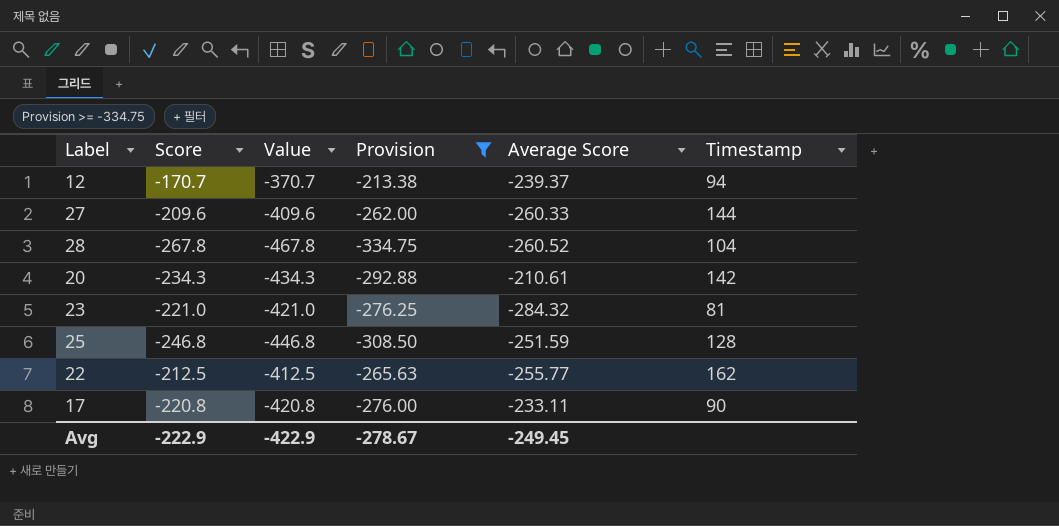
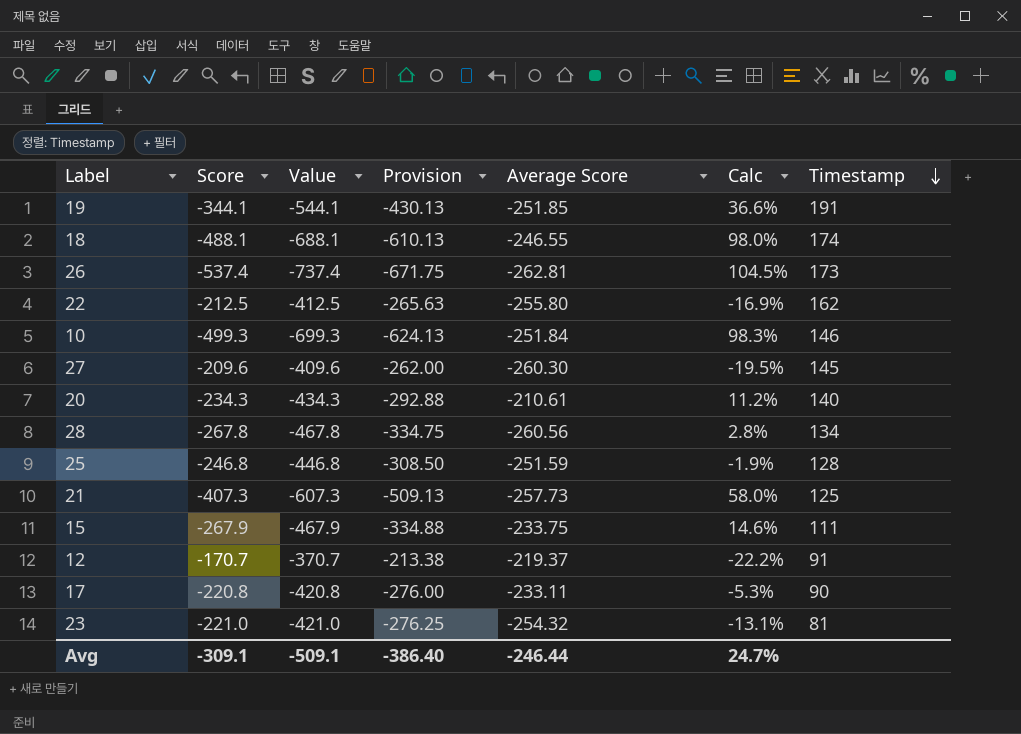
filter: Provision >= -334.75 -> none
row order: none -> Timestamp descending
column Calc | formula: none -> ([Score] - [Average Score]) / [Average Score]
22 | Average Score: -255.77 -> -255.80
27 | Average Score: -260.33 -> -260.30
27 | Timestamp: 144 -> 145
20 | Timestamp: 142 -> 140
28 | Average Score: -260.52 -> -260.56
28 | Timestamp: 104 -> 134
12 | Average Score: -239.37 -> -219.37
12 | Timestamp: 94 -> 91
23 | Average Score: -284.32 -> -254.32
Avg | Score: -222.9 -> -309.1
Avg | Value: -422.9 -> -509.1
Avg | Provision: -278.67 -> -386.40
Avg | Average Score: -249.45 -> -246.44

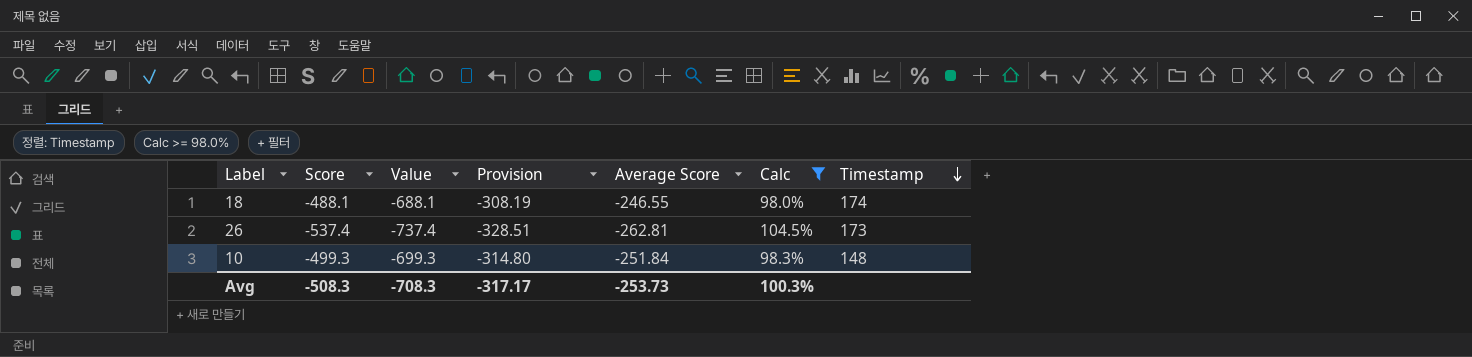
filter: none -> Calc >= 98.0%
column Provision | formula: [Score] * 1.25 -> [Average Score] * 1.25
10 | Timestamp: 146 -> 148
Avg | Score: -309.1 -> -508.3
Avg | Value: -509.1 -> -708.3
Avg | Provision: -386.40 -> -317.17
Avg | Average Score: -246.44 -> -253.73
Avg | Calc: 24.7% -> 100.3%

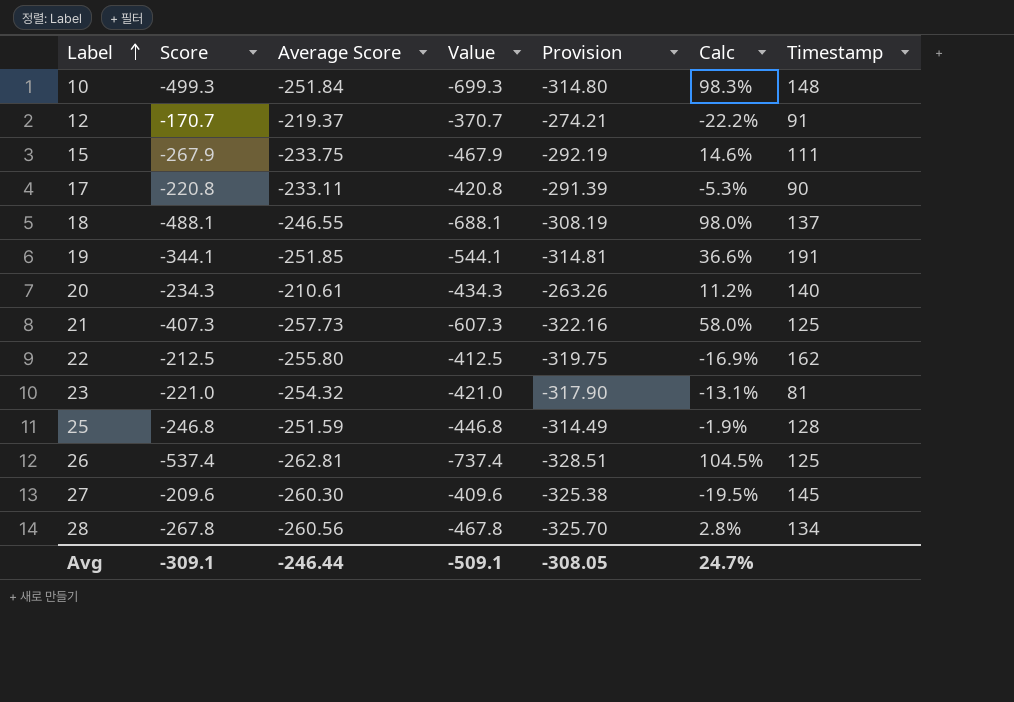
filter: Calc >= 98.0% -> none
row order: Timestamp descending -> Label ascending
column Average Score | position: 5 -> 3
18 | Timestamp: 174 -> 137
26 | Timestamp: 173 -> 125
Avg | Score: -508.3 -> -309.1
Avg | Average Score: -253.73 -> -246.44
Avg | Value: -708.3 -> -509.1
Avg | Provision: -317.17 -> -308.05
Avg | Calc: 100.3% -> 24.7%

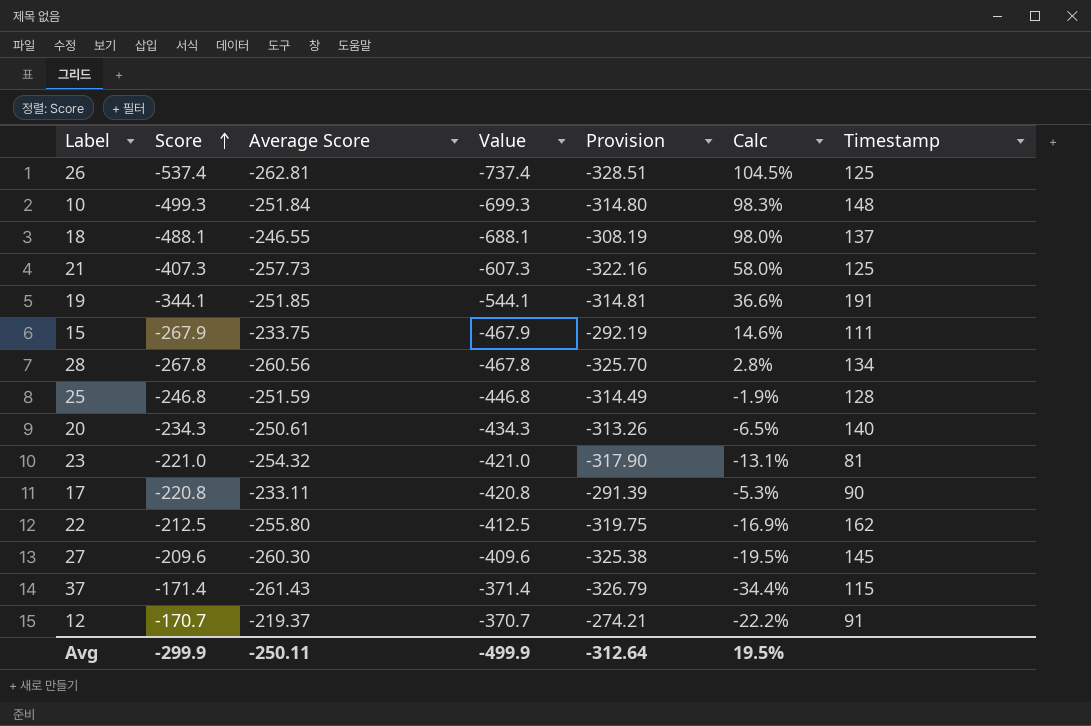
row order: Label ascending -> Score ascending
20 | Average Score: -210.61 -> -250.61
20 | Provision: -263.26 -> -313.26
20 | Calc: 11.2% -> -6.5%
row 37: none -> -171.4 | -261.43 | -371.4 | -326.79 | -34.4% | 115
Avg | Score: -309.1 -> -299.9
Avg | Average Score: -246.44 -> -250.11
Avg | Value: -509.1 -> -499.9
Avg | Provision: -308.05 -> -312.64
Avg | Calc: 24.7% -> 19.5%

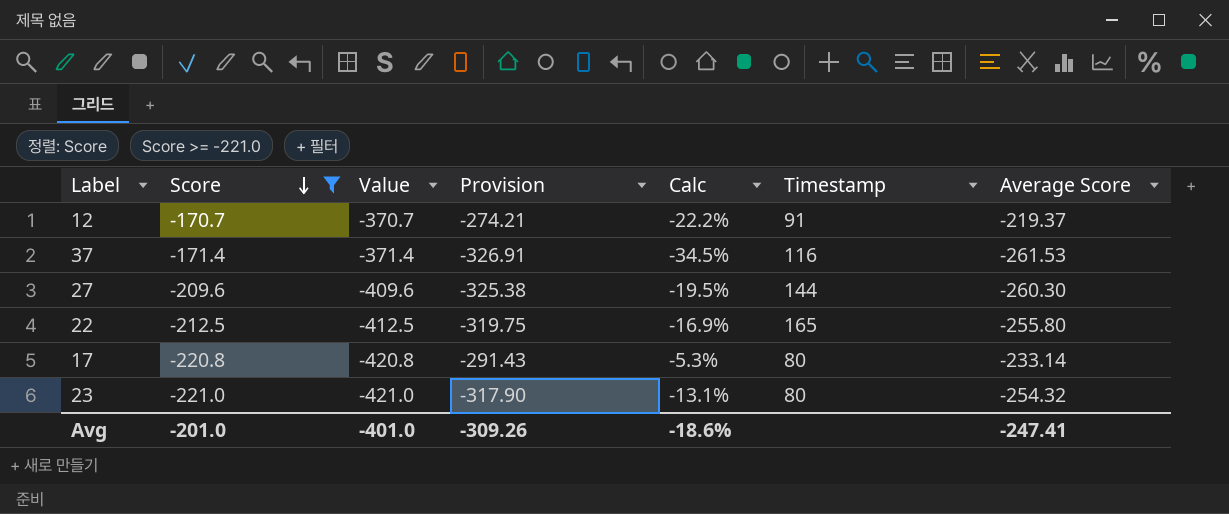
filter: none -> Score >= -221.0
row order: Score ascending -> Score descending
column Average Score | position: 3 -> 7
37 | Provision: -326.79 -> -326.91
37 | Calc: -34.4% -> -34.5%
37 | Timestamp: 115 -> 116
37 | Average Score: -261.43 -> -261.53
27 | Timestamp: 145 -> 144
22 | Timestamp: 162 -> 165
17 | Provision: -291.39 -> -291.43
17 | Timestamp: 90 -> 80
17 | Average Score: -233.11 -> -233.14
23 | Timestamp: 81 -> 80
Avg | Score: -299.9 -> -201.0
Avg | Value: -499.9 -> -401.0
Avg | Provision: -312.64 -> -309.26
Avg | Calc: 19.5% -> -18.6%
Avg | Average Score: -250.11 -> -247.41

